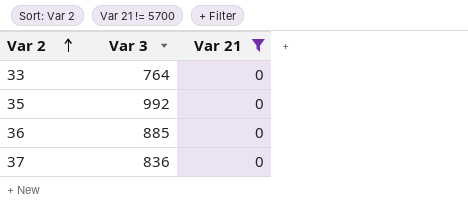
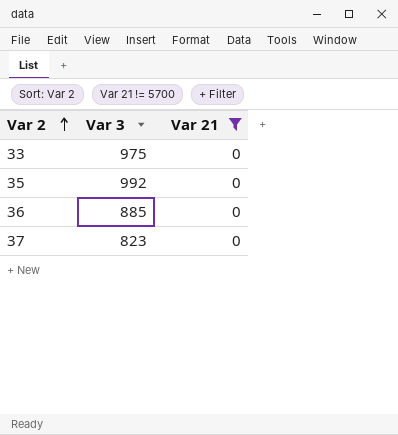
33 | Var 3: 764 -> 975
37 | Var 3: 836 -> 823

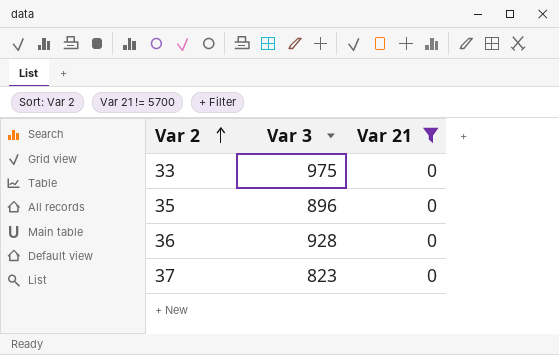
35 | Var 3: 992 -> 896
36 | Var 3: 885 -> 928

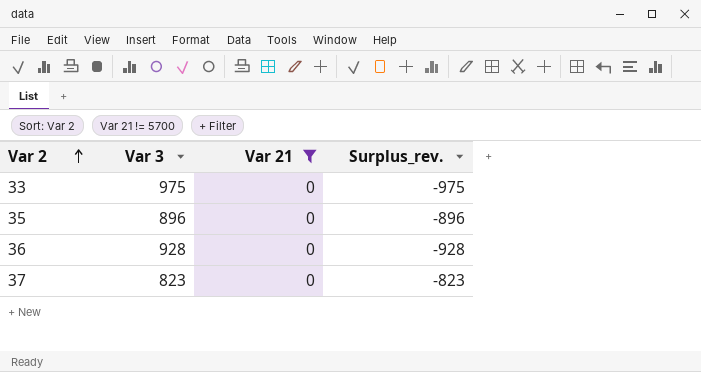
column Surplus_rev. | formula: none -> [Var 21] - [Var 3]

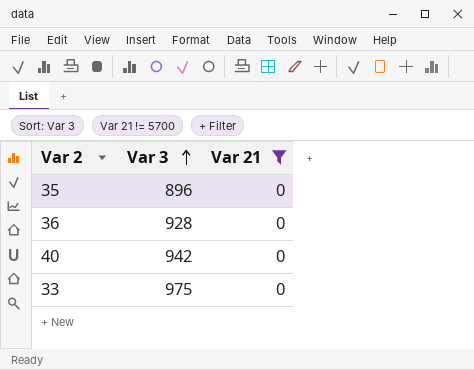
row order: Var 2 ascending -> Var 3 ascending
column Surplus_rev. | formula: [Var 21] - [Var 3] -> none
row 37: 823 | 0 | -823 -> none
row 40: none -> 942 | 0

